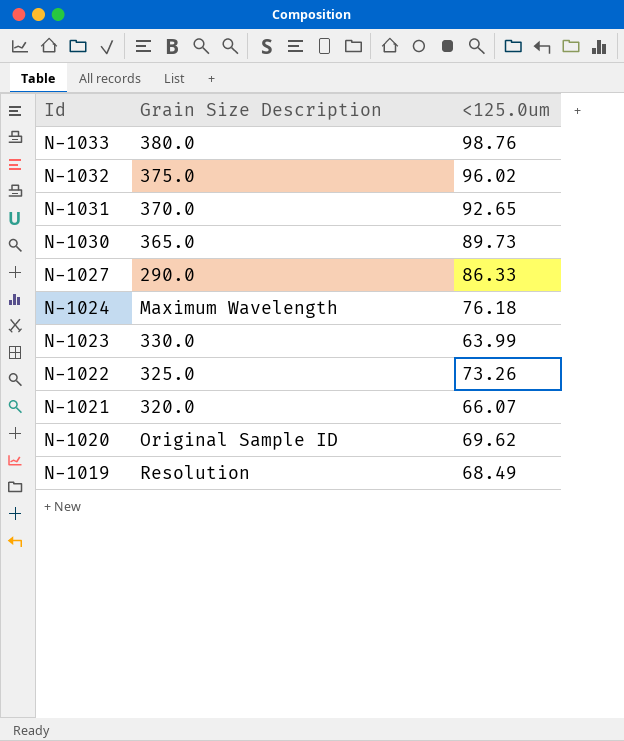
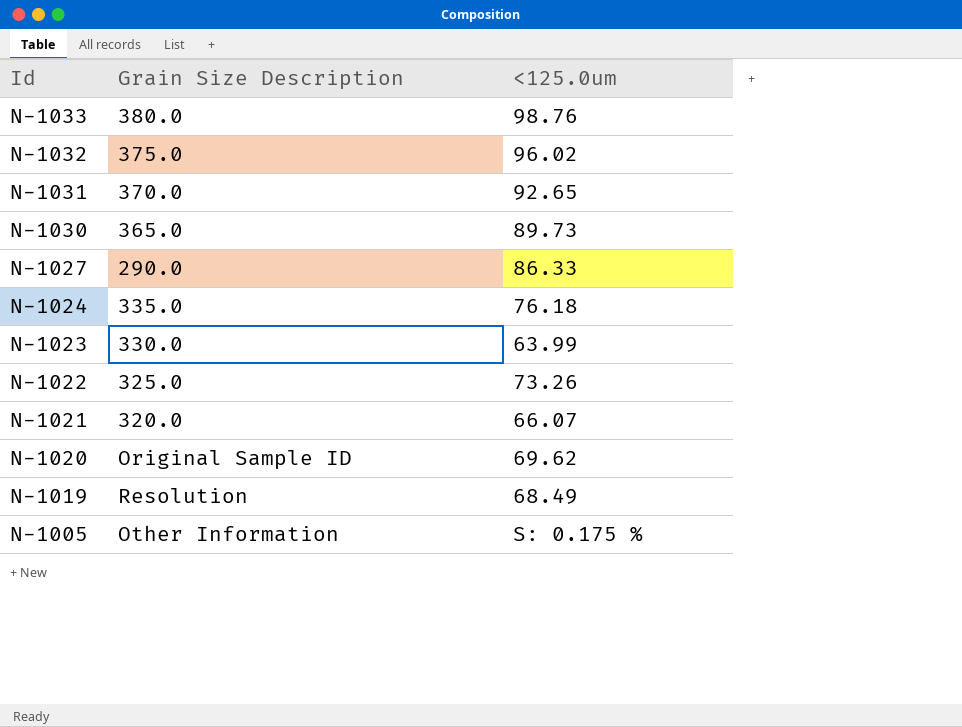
N-1024 | Grain Size Description: Maximum Wavelength -> 335.0
row N-1005: none -> Other Information | S: 0.175 %

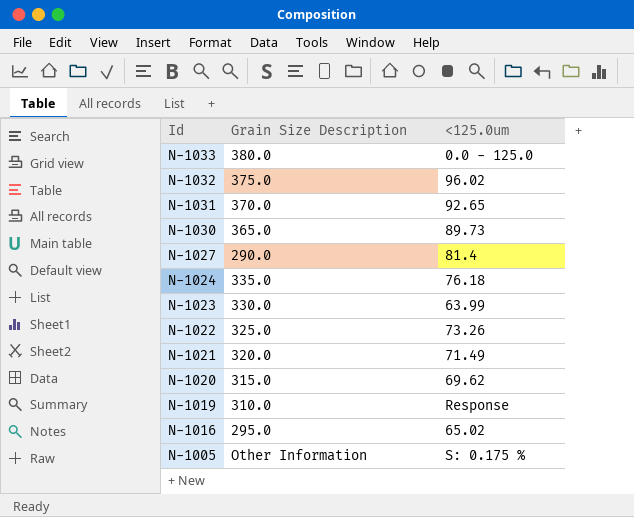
N-1033 | <125.0um: 98.76 -> 0.0 - 125.0
N-1027 | <125.0um: 86.33 -> 81.4
N-1021 | <125.0um: 66.07 -> 71.49
N-1020 | Grain Size Description: Original Sample ID -> 315.0
N-1019 | Grain Size Description: Resolution -> 310.0
N-1019 | <125.0um: 68.49 -> Response
row N-1016: none -> 295.0 | 65.02

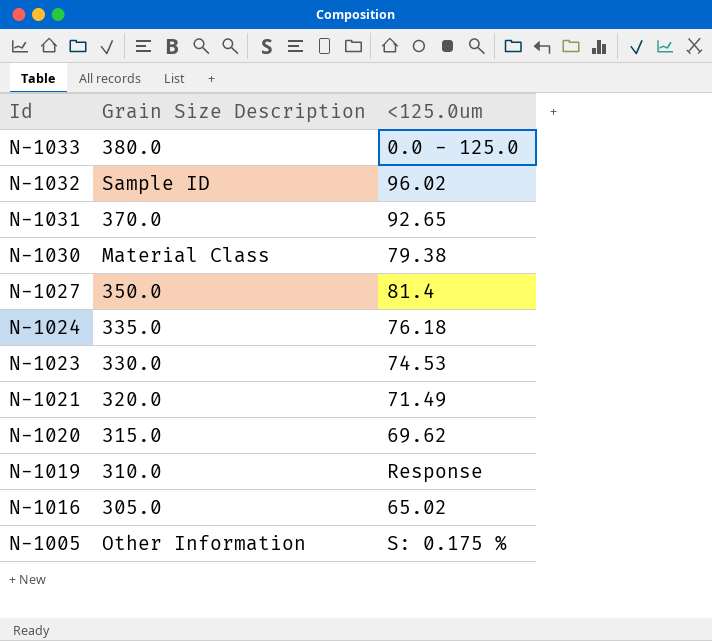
row N-1022: 325.0 | 73.26 -> none
N-1032 | Grain Size Description: 375.0 -> Sample ID
N-1030 | Grain Size Description: 365.0 -> Material Class
N-1030 | <125.0um: 89.73 -> 79.38
N-1027 | Grain Size Description: 290.0 -> 350.0
N-1023 | <125.0um: 63.99 -> 74.53
N-1016 | Grain Size Description: 295.0 -> 305.0

